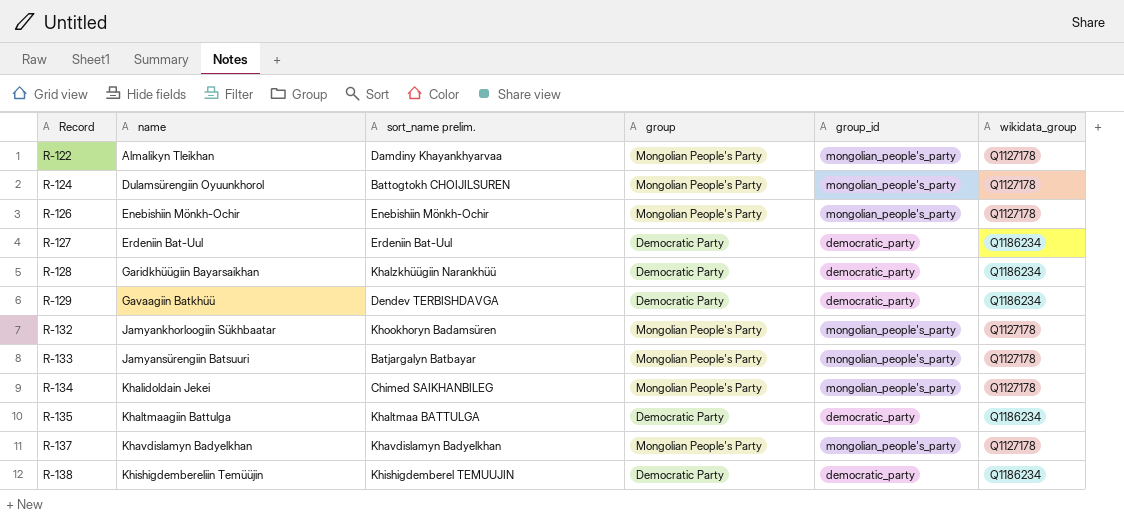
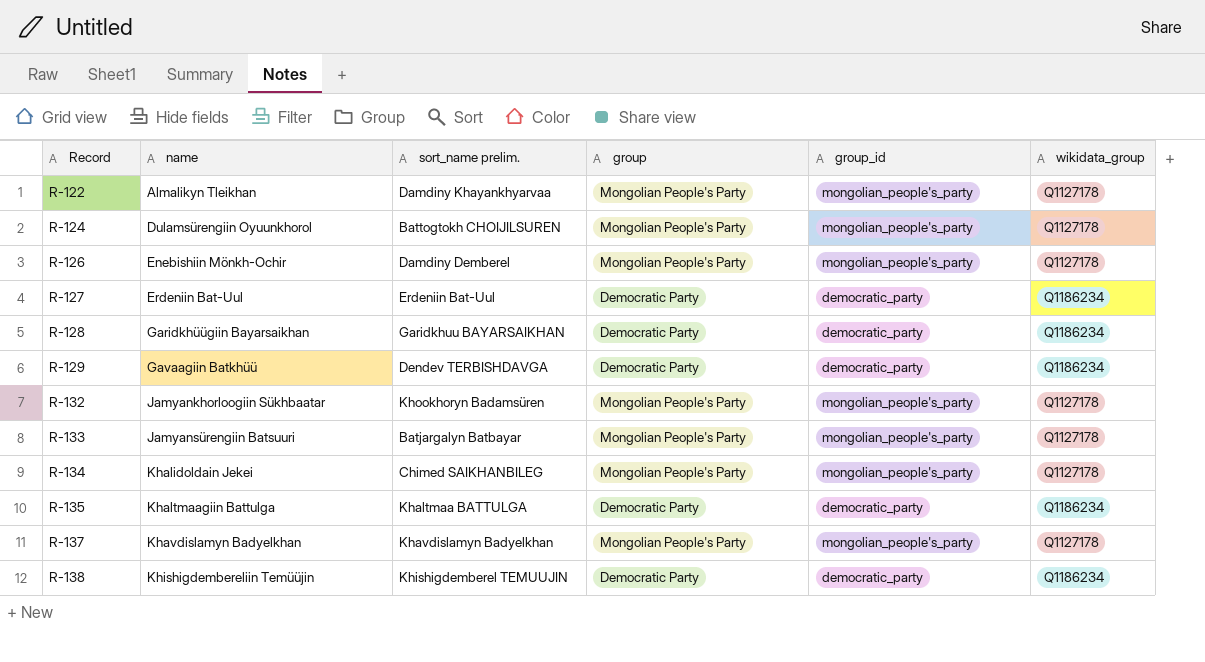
R-126 | sort_name prelim.: Enebishiin Mönkh-Ochir -> Damdiny Demberel
R-128 | sort_name prelim.: Khalzkhüügiin Narankhüü -> Garidkhuu BAYARSAIKHAN

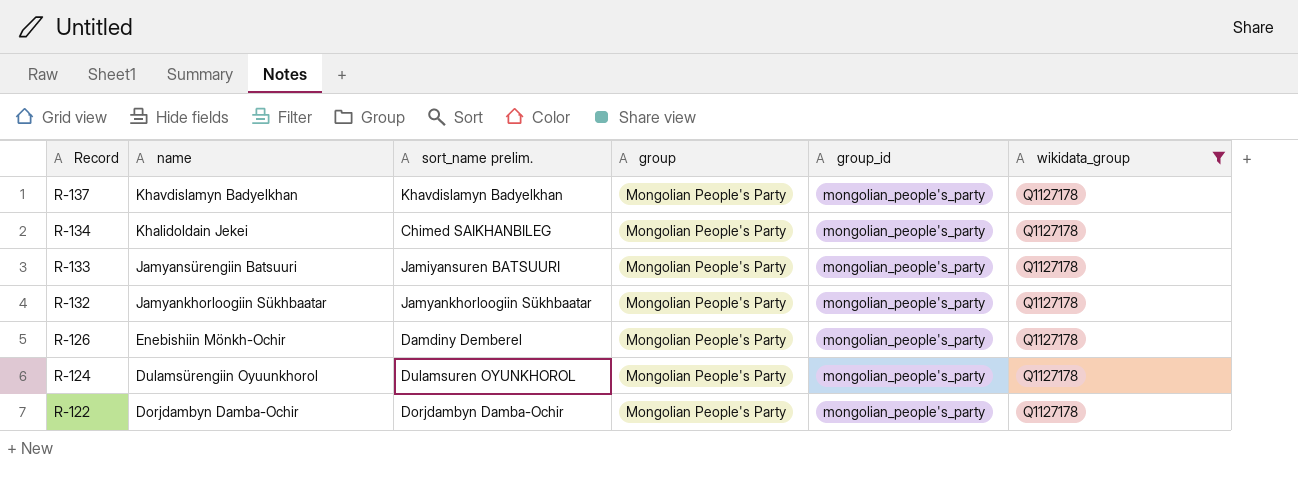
filter: none -> wikidata_group = Q1127178
row order: Record ascending -> Record descending
R-133 | sort_name prelim.: Batjargalyn Batbayar -> Jamiyansuren BATSUURI
R-132 | sort_name prelim.: Khookhoryn Badamsüren -> Jamyankhorloogiin Sükhbaatar
R-124 | sort_name prelim.: Battogtokh CHOIJILSUREN -> Dulamsuren OYUNKHOROL
R-122 | name: Almalikyn Tleikhan -> Dorjdambyn Damba-Ochir
R-122 | sort_name prelim.: Damdiny Khayankhyarvaa -> Dorjdambyn Damba-Ochir

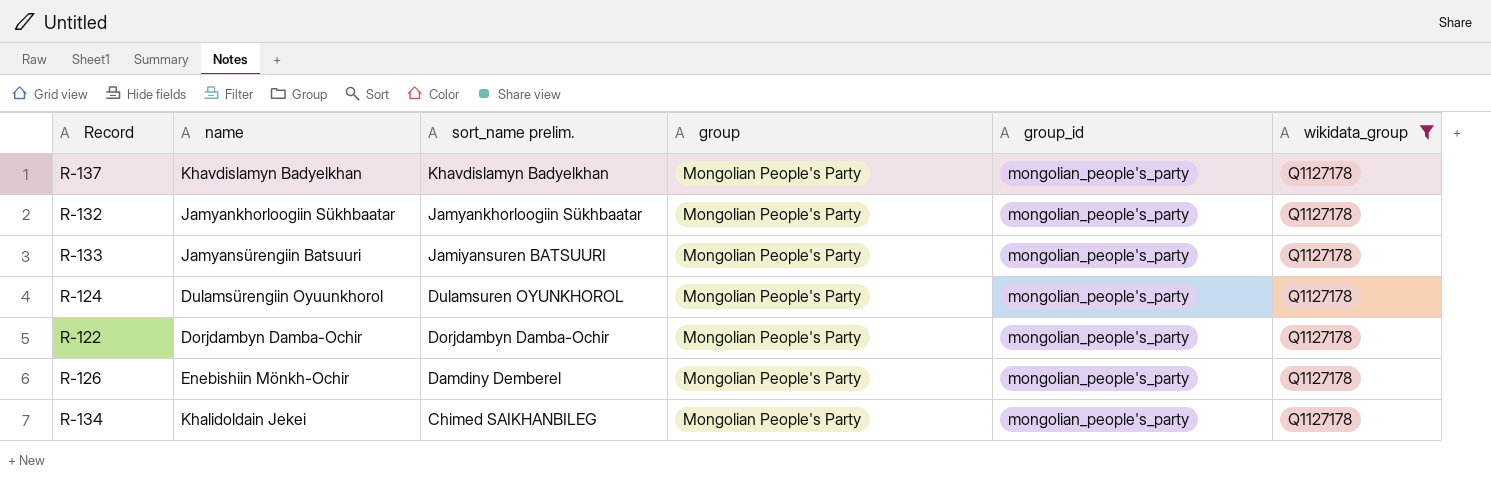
row order: Record descending -> sort_name prelim. descending

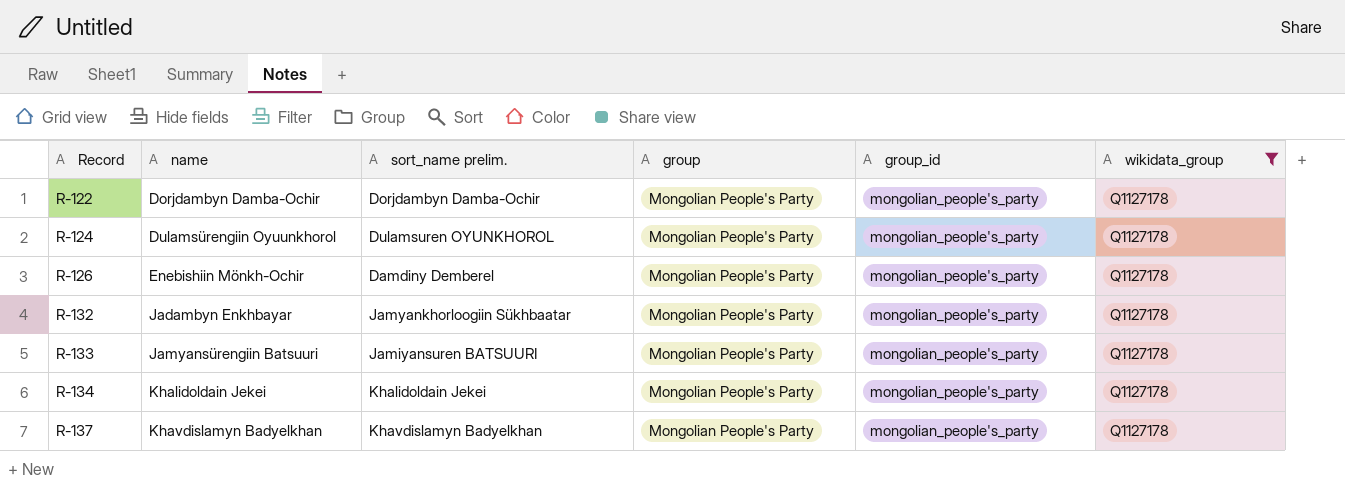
row order: sort_name prelim. descending -> Record ascending
R-132 | name: Jamyankhorloogiin Sükhbaatar -> Jadambyn Enkhbayar
R-134 | sort_name prelim.: Chimed SAIKHANBILEG -> Khalidoldain Jekei

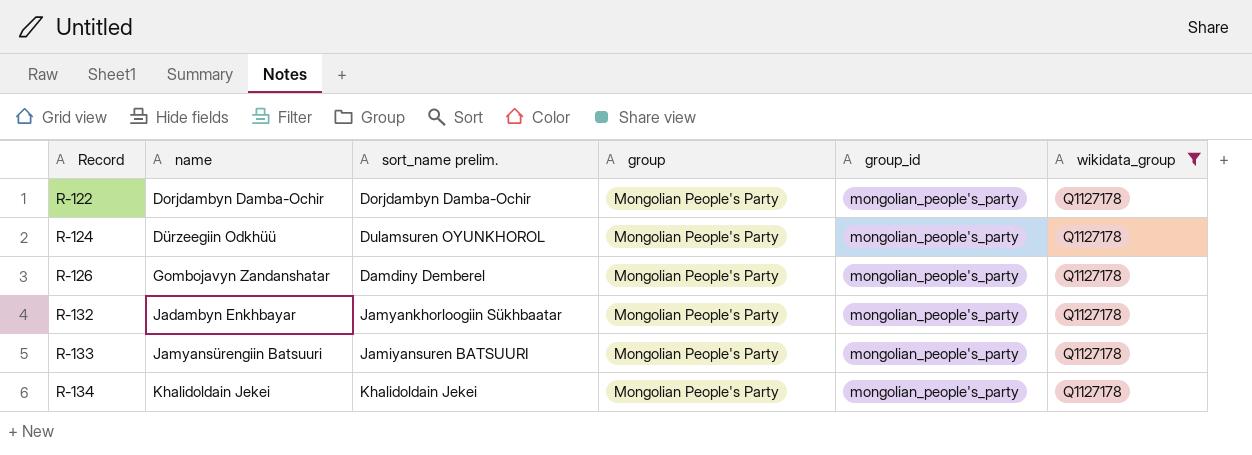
row R-137: Khavdislamyn Badyelkhan | Khavdislamyn Badyelkhan | Mongolian People's Party | mongolian_people's_party | Q1127178 -> none
R-124 | name: Dulamsürengiin Oyuunkhorol -> Dürzeegiin Odkhüü
R-126 | name: Enebishiin Mönkh-Ochir -> Gombojavyn Zandanshatar

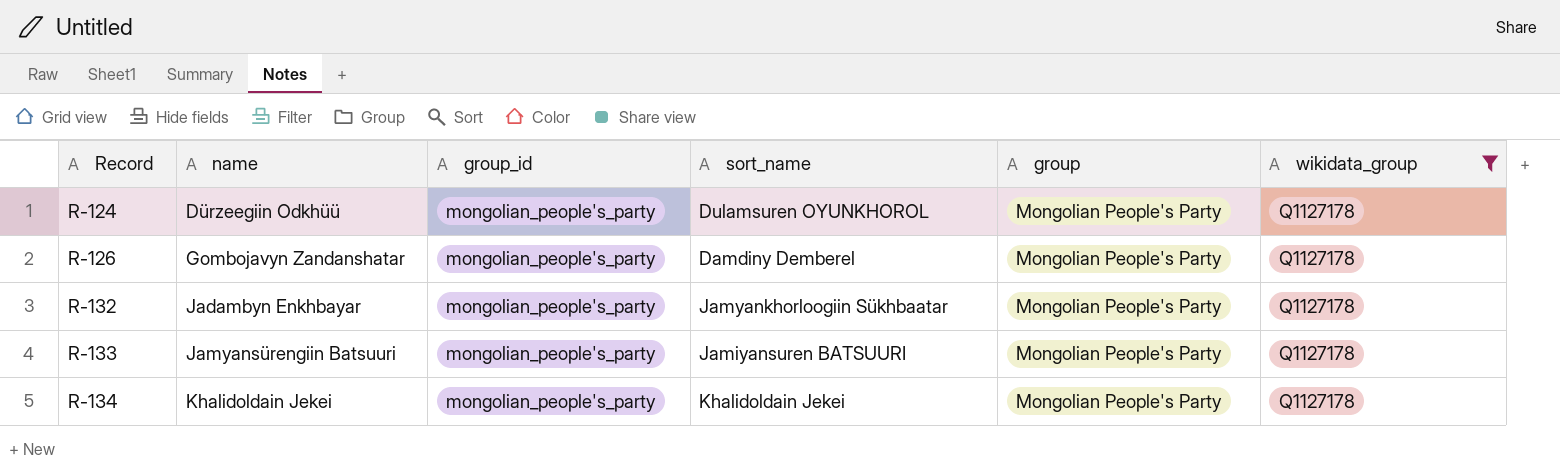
column group_id | position: 5 -> 3
column name: sort_name prelim. -> sort_name
row R-122: Dorjdambyn Damba-Ochir | Dorjdambyn Damba-Ochir | Mongolian People's Party | mongolian_people's_party | Q1127178 -> none

